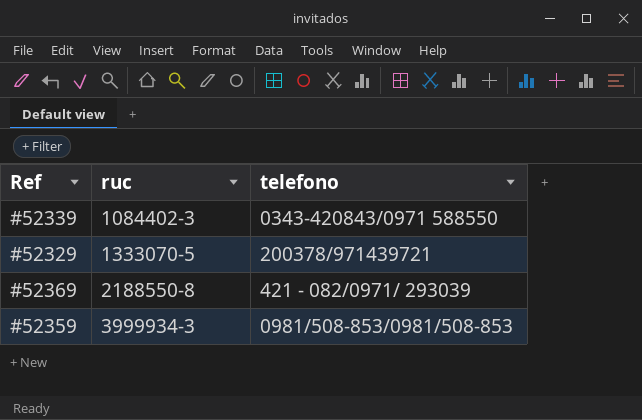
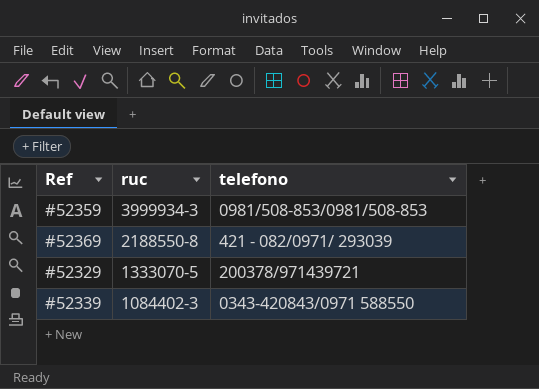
row order: ruc ascending -> ruc descending

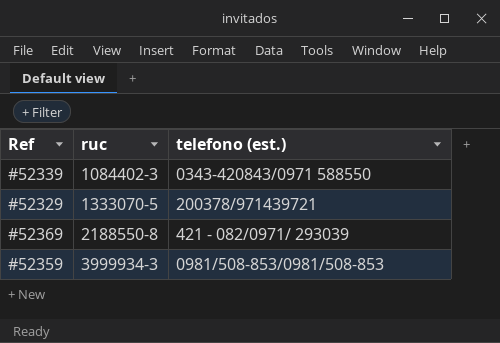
row order: ruc descending -> ruc ascending
column name: telefono -> telefono (est.)

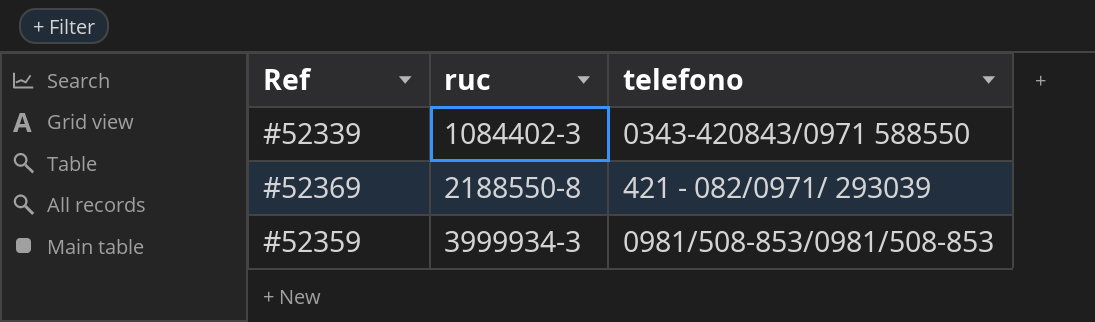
column name: telefono (est.) -> telefono
row #52329: 1333070-5 | 200378/971439721 -> none

